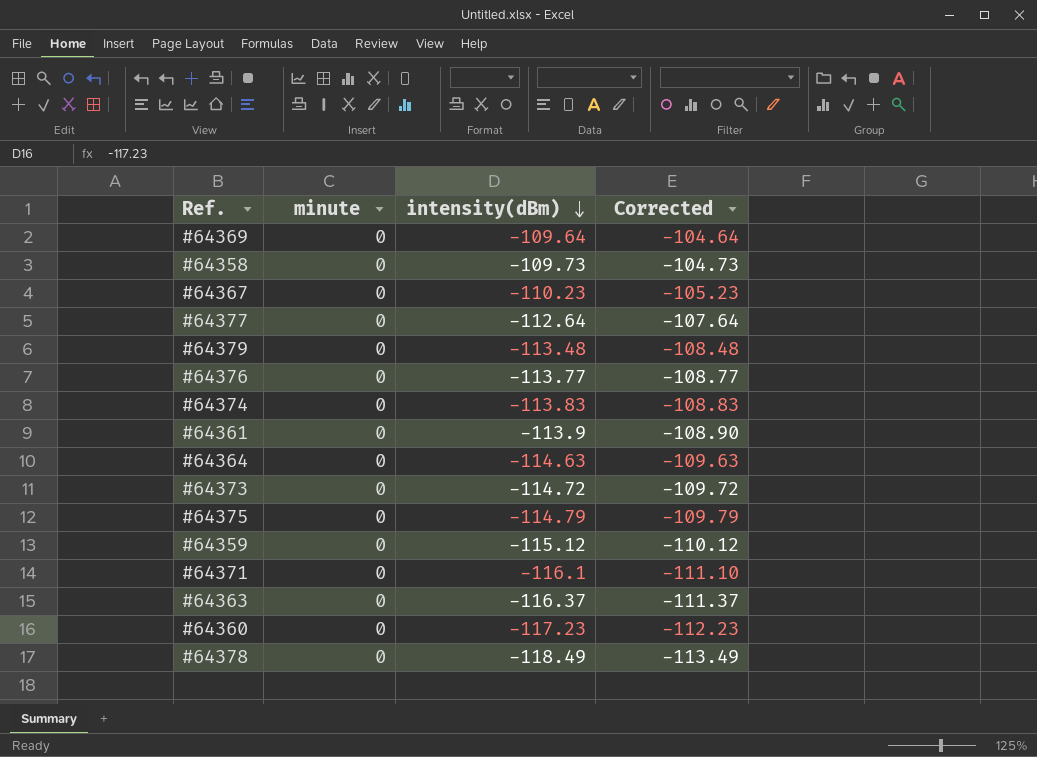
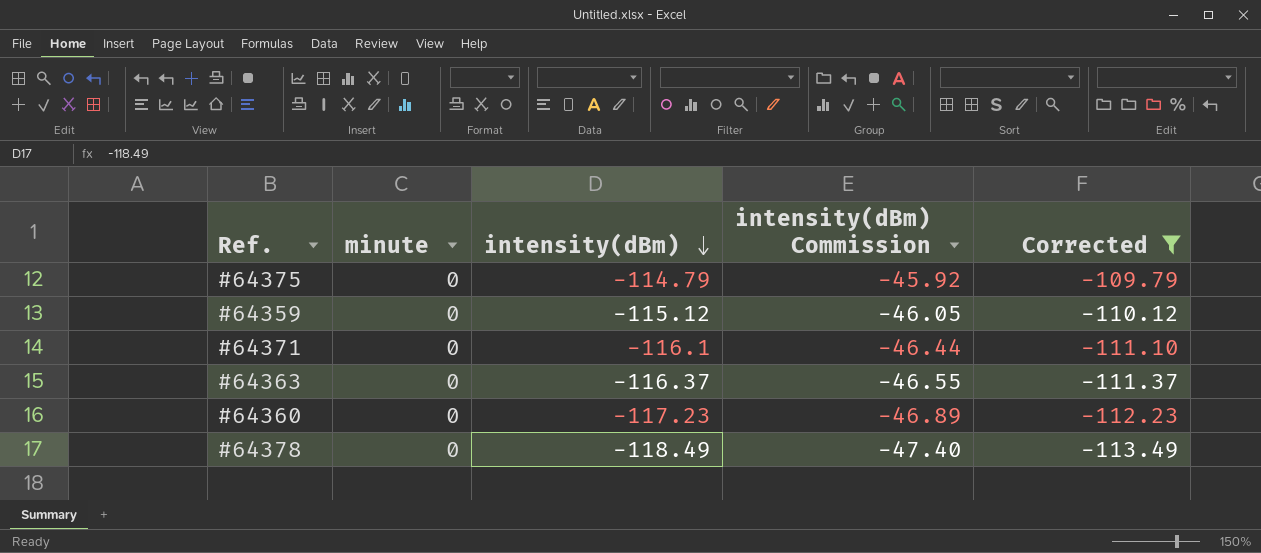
filter: none -> Corrected <= -109.79
column intensity(dBm) Commission | formula: none -> [intensity(dBm)] * 0.4

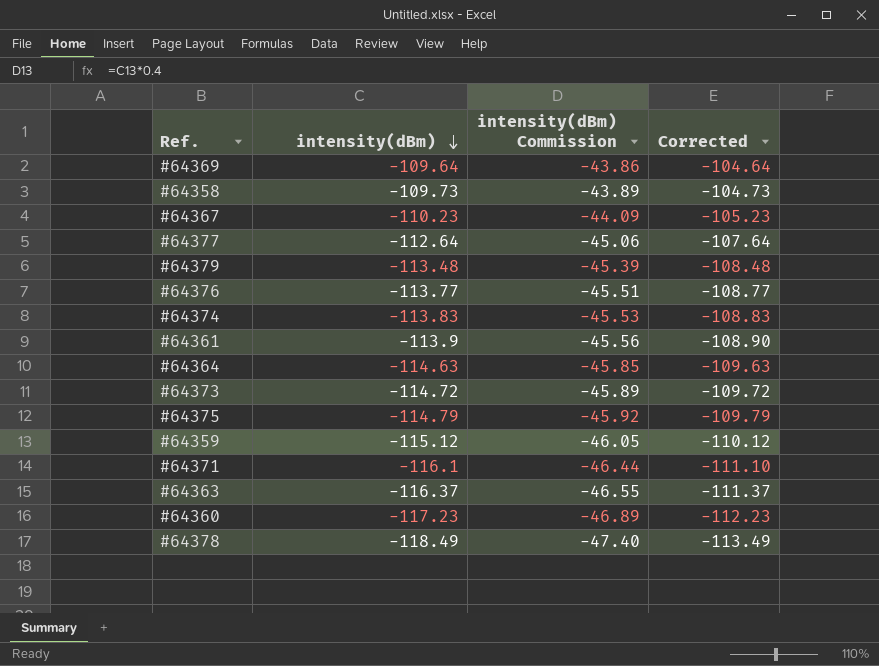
filter: Corrected <= -109.79 -> none
column minute | position: 2 -> none

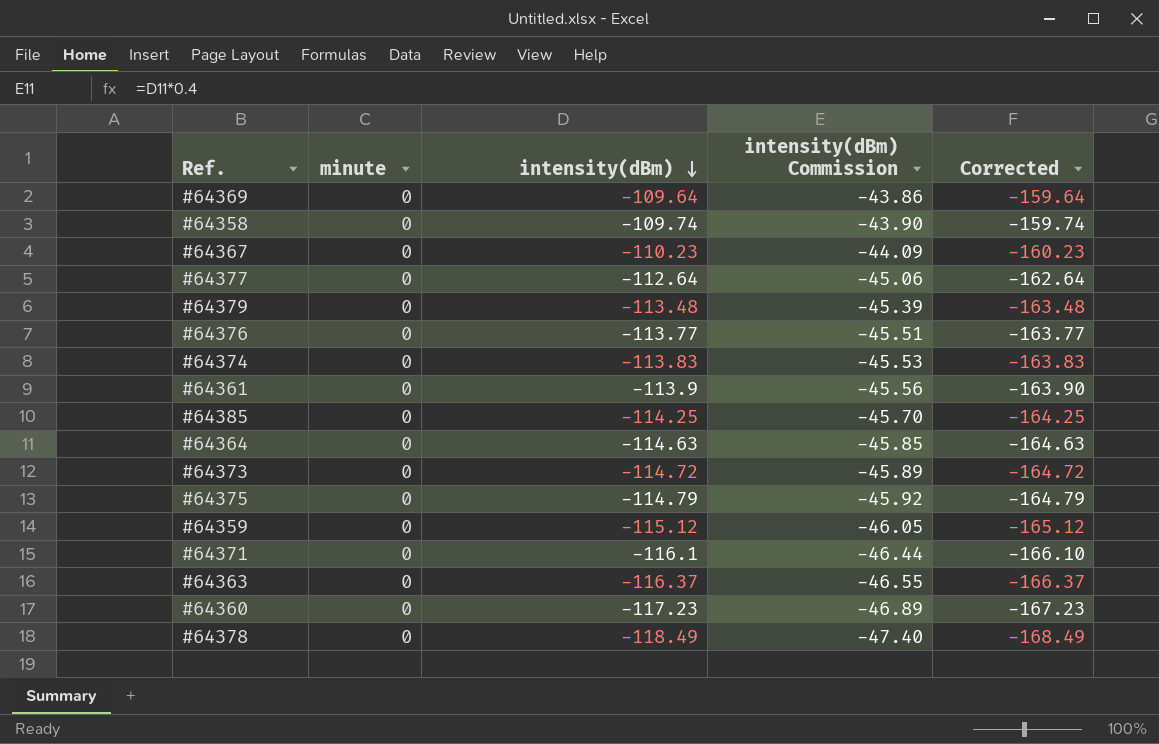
column minute | position: none -> 2
column Corrected | formula: [intensity(dBm)] + 5 -> [intensity(dBm)] - 50
#64358 | intensity(dBm): -109.73 -> -109.74
#64358 | intensity(dBm) Commission: -43.89 -> -43.90
row #64385: none -> 0 | -114.25 | -45.70 | -164.25

